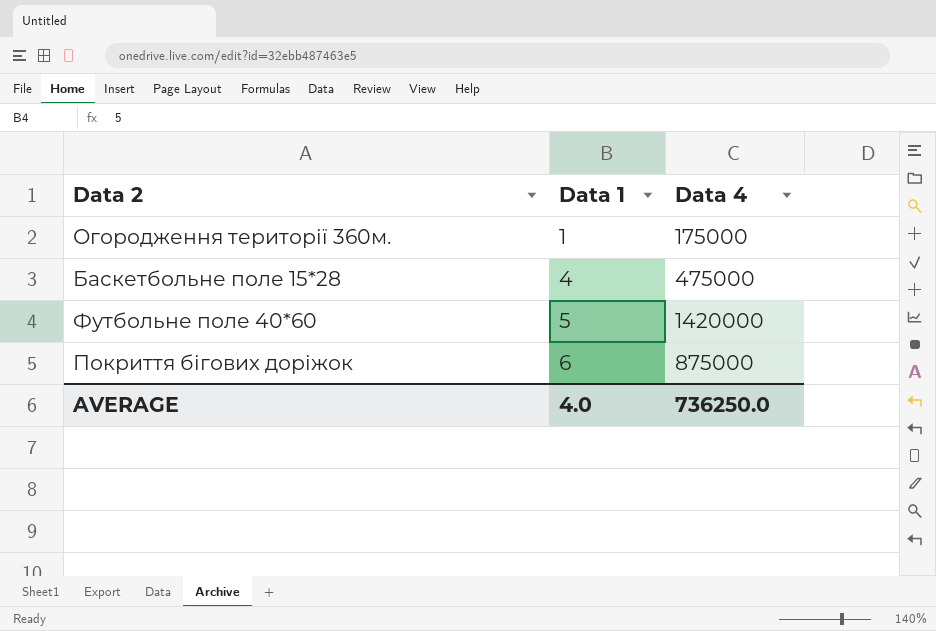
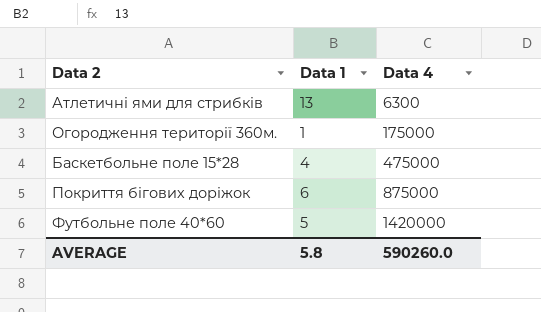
row order: Data 1 ascending -> Data 4 ascending
row Атлетичні ями для стрибків: none -> 13 | 6300
AVERAGE | Data 1: 4.0 -> 5.8
AVERAGE | Data 4: 736250.0 -> 590260.0

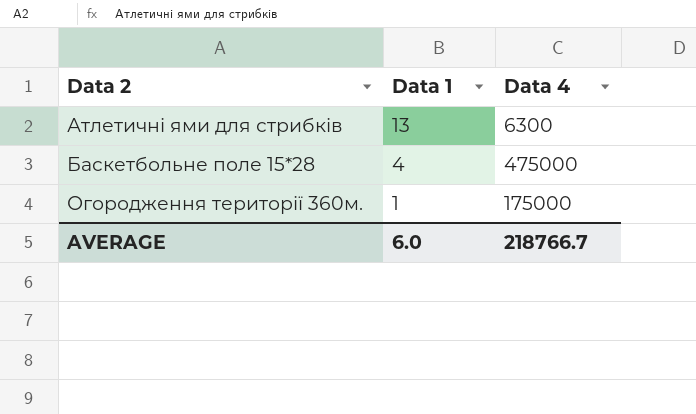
row order: Data 4 ascending -> Data 2 ascending
row Покриття бігових доріжок: 6 | 875000 -> none
row Футбольне поле 40*60: 5 | 1420000 -> none
AVERAGE | Data 1: 5.8 -> 6.0
AVERAGE | Data 4: 590260.0 -> 218766.7

